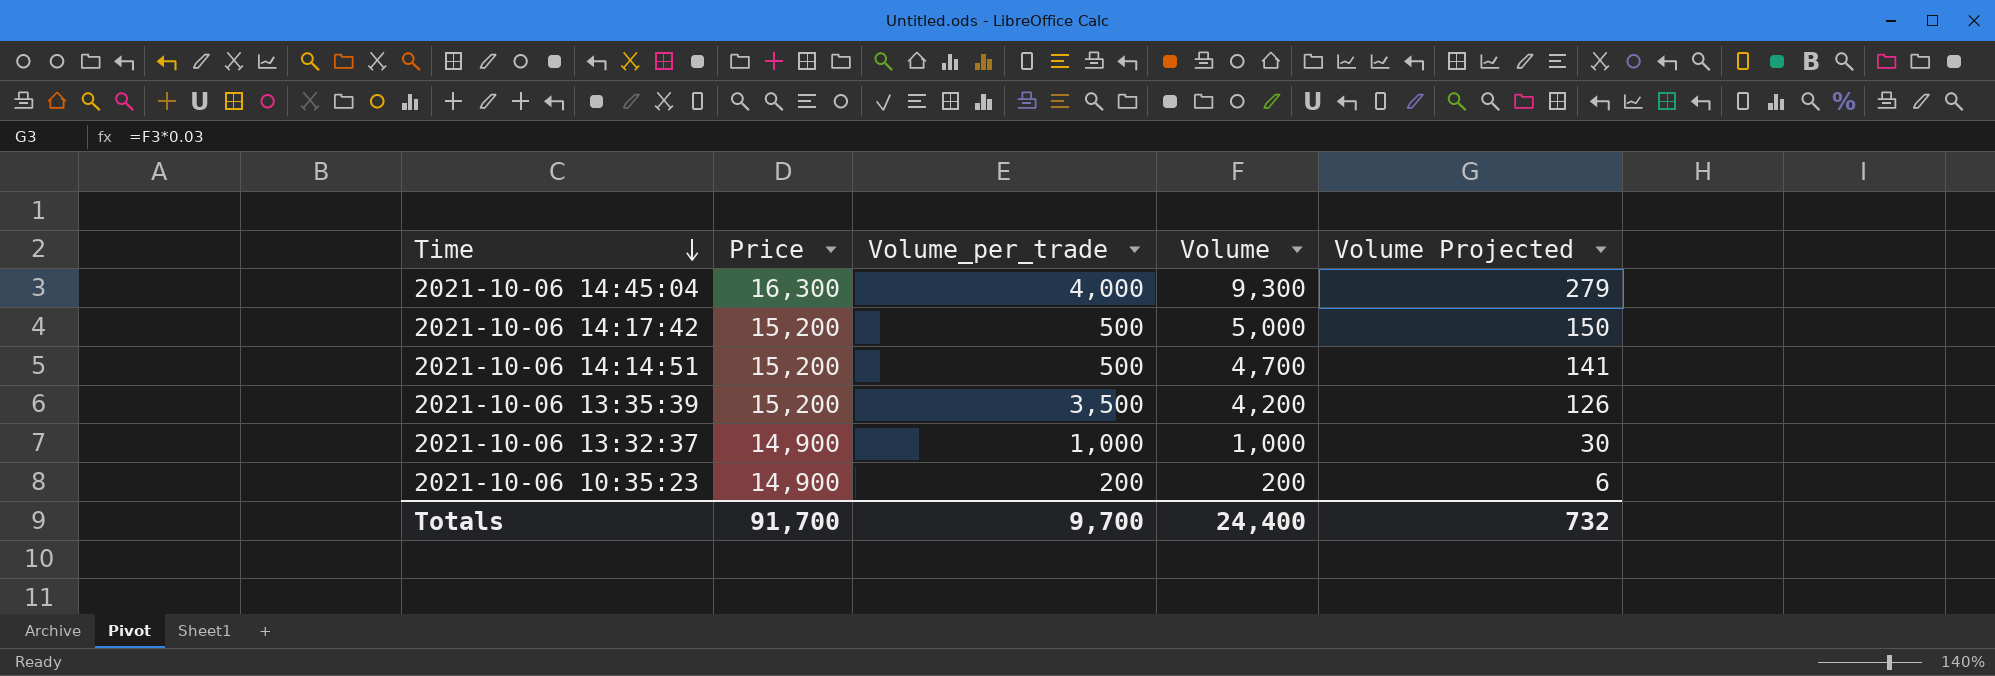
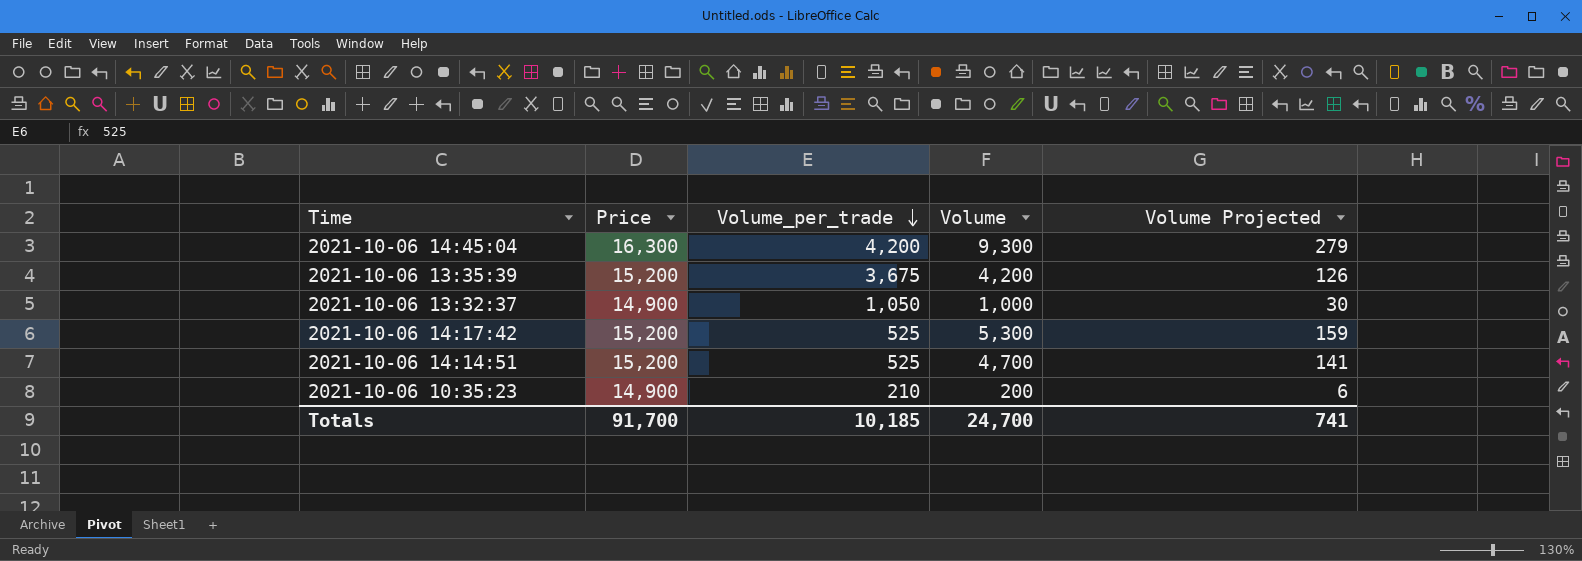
row order: Time descending -> Volume_per_trade descending
2021-10-06 14:45:04 | Volume_per_trade: 4,000 -> 4,200
2021-10-06 13:35:39 | Volume_per_trade: 3,500 -> 3,675
2021-10-06 13:32:37 | Volume_per_trade: 1,000 -> 1,050
2021-10-06 14:17:42 | Volume_per_trade: 500 -> 525
2021-10-06 14:17:42 | Volume: 5,000 -> 5,300
2021-10-06 14:17:42 | Volume Projected: 150 -> 159
2021-10-06 14:14:51 | Volume_per_trade: 500 -> 525
2021-10-06 10:35:23 | Volume_per_trade: 200 -> 210
Totals | Volume_per_trade: 9,700 -> 10,185
Totals | Volume: 24,400 -> 24,700
Totals | Volume Projected: 732 -> 741

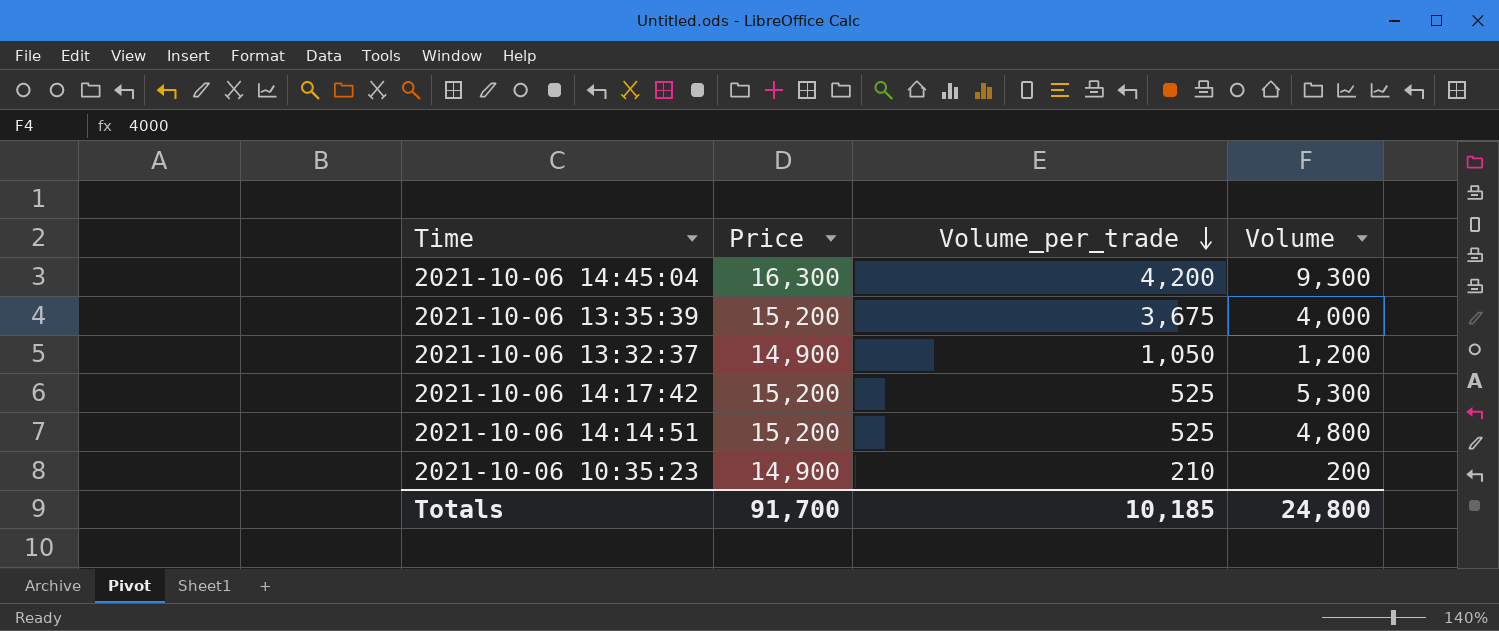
column Volume Projected | formula: [Volume] * 0.03 -> none
2021-10-06 13:35:39 | Volume: 4,200 -> 4,000
2021-10-06 13:32:37 | Volume: 1,000 -> 1,200
2021-10-06 14:14:51 | Volume: 4,700 -> 4,800
Totals | Volume: 24,700 -> 24,800

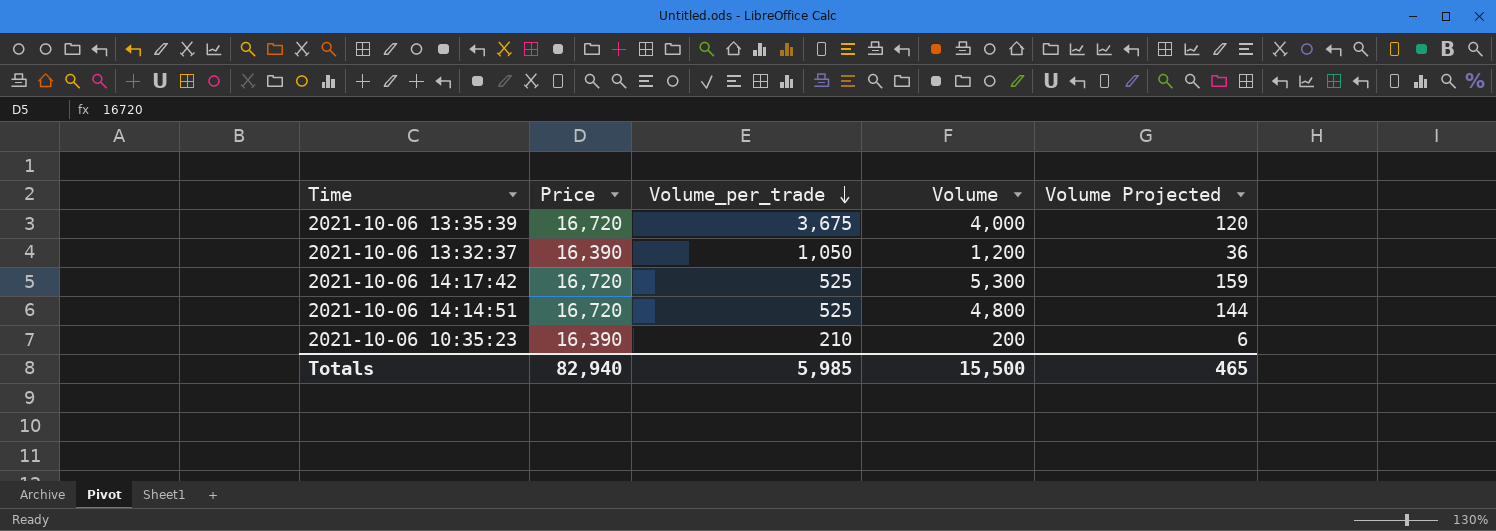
column Volume Projected | formula: none -> [Volume] * 0.03
row 2021-10-06 14:45:04: 16,300 | 4,200 | 9,300 -> none
2021-10-06 13:35:39 | Price: 15,200 -> 16,720
2021-10-06 13:32:37 | Price: 14,900 -> 16,390
2021-10-06 14:17:42 | Price: 15,200 -> 16,720
2021-10-06 14:14:51 | Price: 15,200 -> 16,720
2021-10-06 10:35:23 | Price: 14,900 -> 16,390
Totals | Price: 91,700 -> 82,940
Totals | Volume_per_trade: 10,185 -> 5,985
Totals | Volume: 24,800 -> 15,500

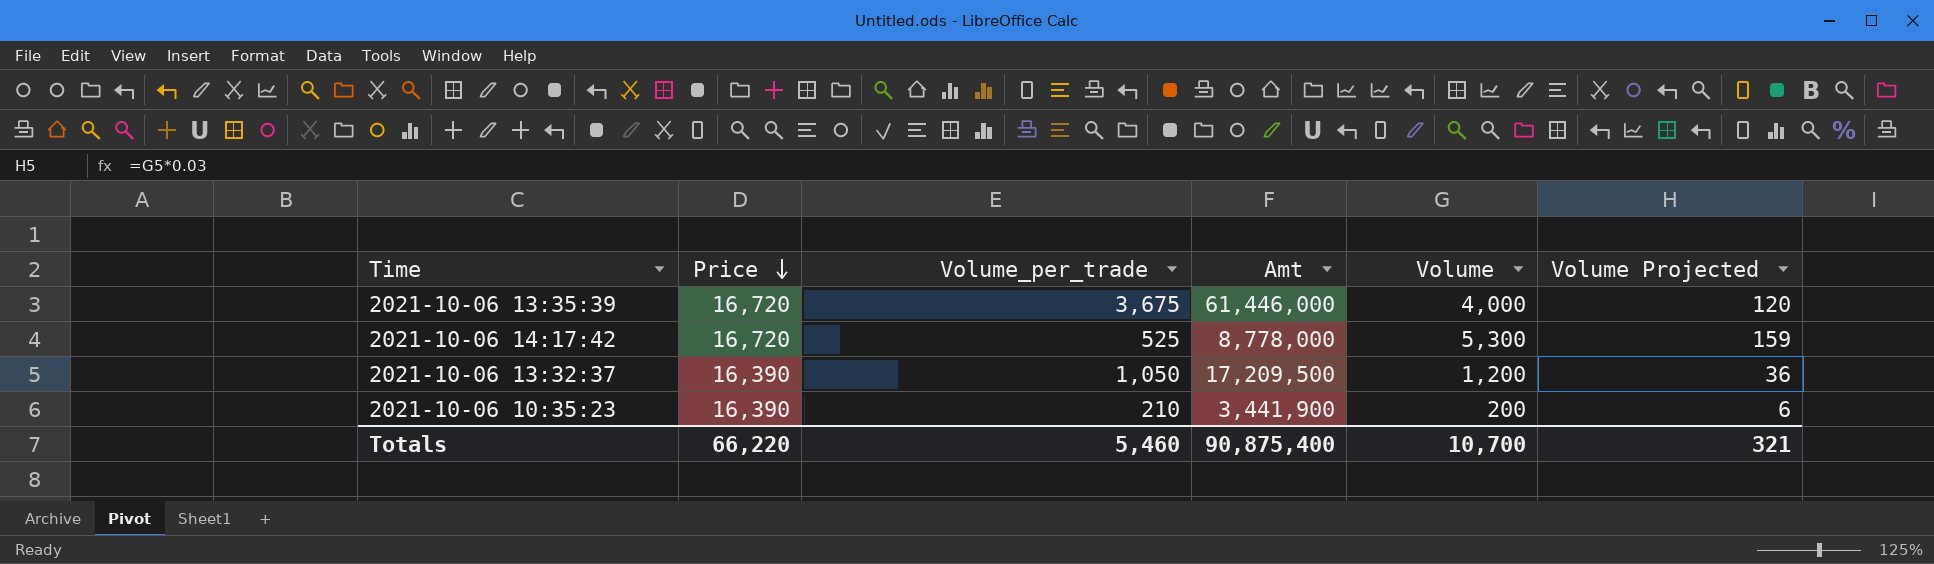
row order: Volume_per_trade descending -> Price descending
column Amt | formula: none -> [Price] * [Volume_per_trade]
row 2021-10-06 14:14:51: 16,720 | 525 | 4,800 | 144 -> none
Totals | Price: 82,940 -> 66,220
Totals | Volume_per_trade: 5,985 -> 5,460
Totals | Volume: 15,500 -> 10,700
Totals | Volume Projected: 465 -> 321

